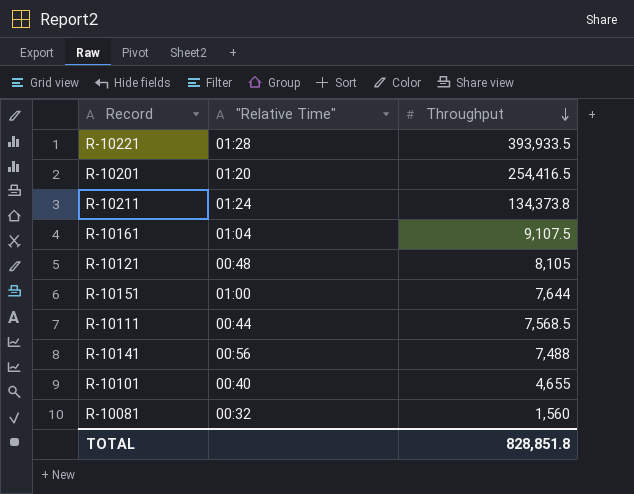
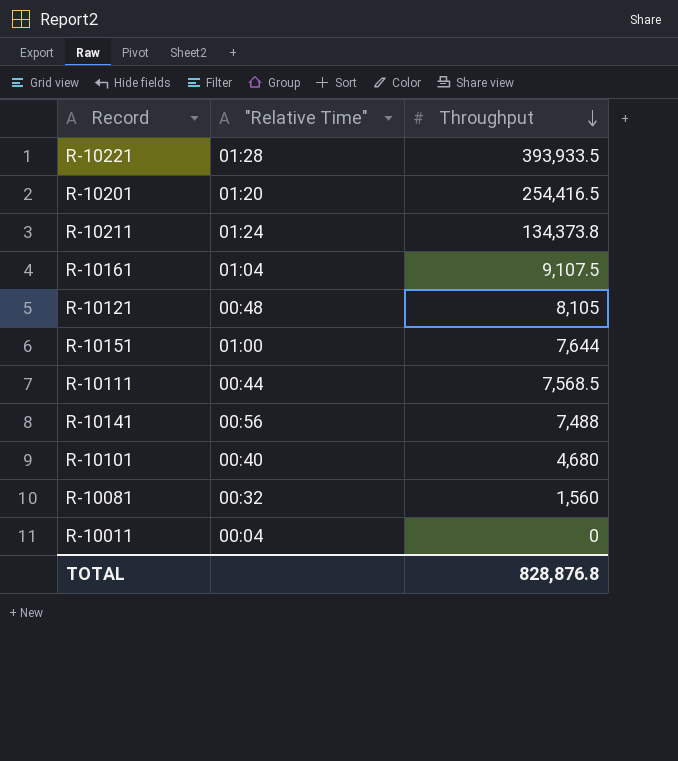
R-10101 | Throughput: 4,655 -> 4,680
row R-10011: none -> 00:04 | 0
TOTAL | Throughput: 828,851.8 -> 828,876.8

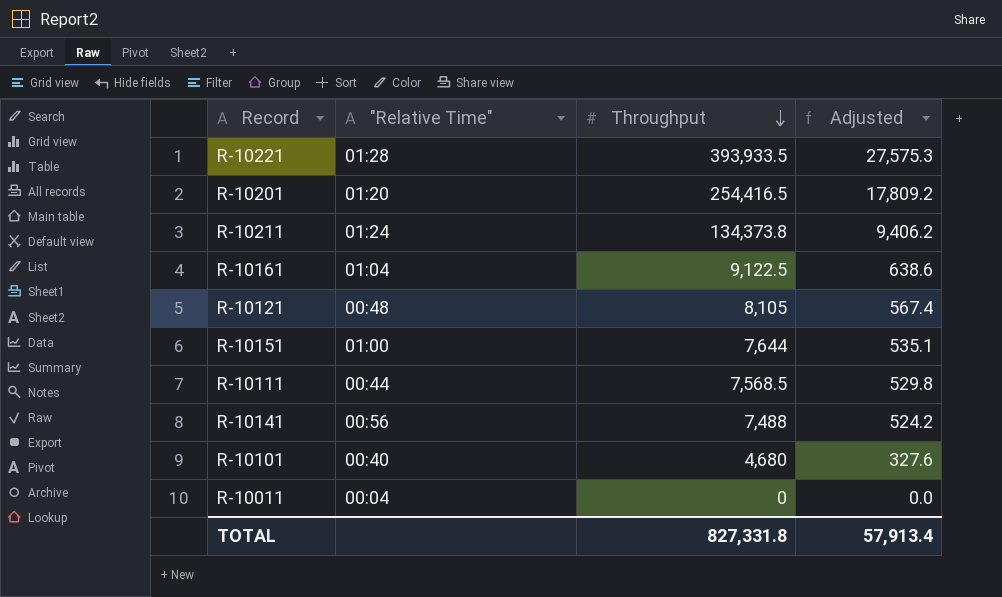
column Adjusted | formula: none -> [Throughput] * 0.07
row R-10081: 00:32 | 1,560 -> none
R-10161 | Throughput: 9,107.5 -> 9,122.5
TOTAL | Throughput: 828,876.8 -> 827,331.8

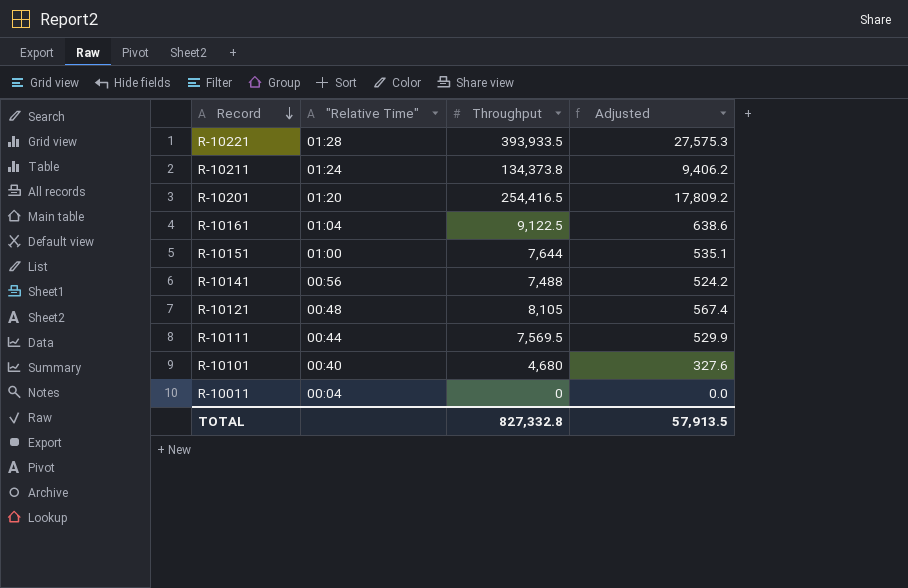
row order: Throughput descending -> Record descending
R-10111 | Throughput: 7,568.5 -> 7,569.5
R-10111 | Adjusted: 529.8 -> 529.9
TOTAL | Throughput: 827,331.8 -> 827,332.8
TOTAL | Adjusted: 57,913.4 -> 57,913.5

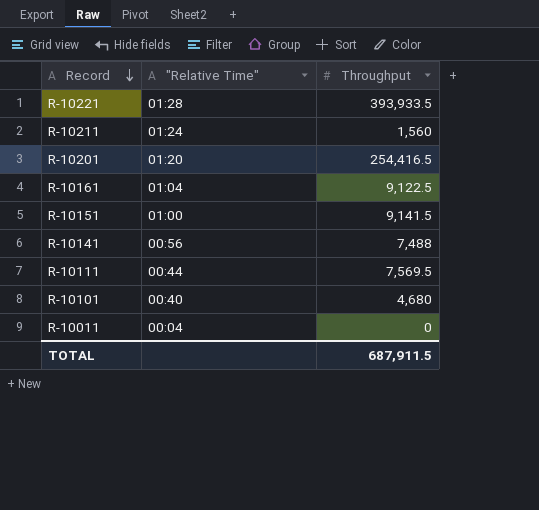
column Adjusted | formula: [Throughput] * 0.07 -> none
row R-10121: 00:48 | 8,105 | 567.4 -> none
R-10211 | Throughput: 134,373.8 -> 1,560
R-10151 | Throughput: 7,644 -> 9,141.5
TOTAL | Throughput: 827,332.8 -> 687,911.5

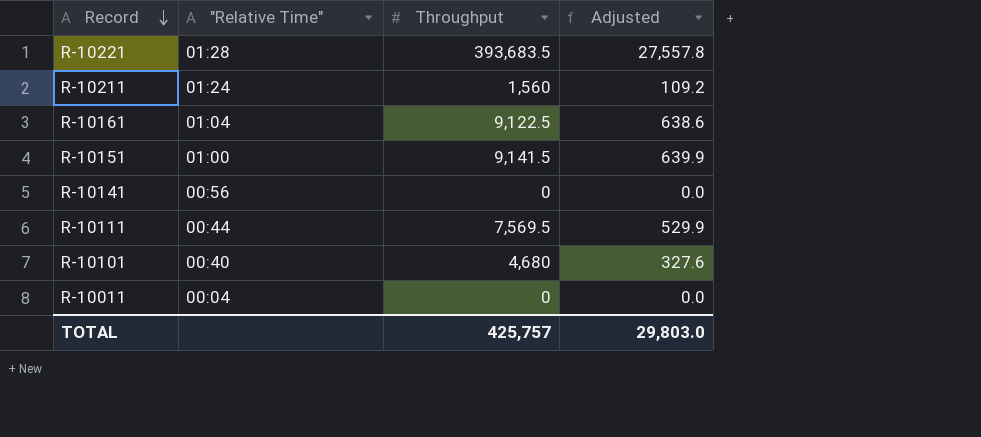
column Adjusted | formula: none -> [Throughput] * 0.07
row R-10201: 01:20 | 254,416.5 -> none
R-10221 | Throughput: 393,933.5 -> 393,683.5
R-10141 | Throughput: 7,488 -> 0
TOTAL | Throughput: 687,911.5 -> 425,757

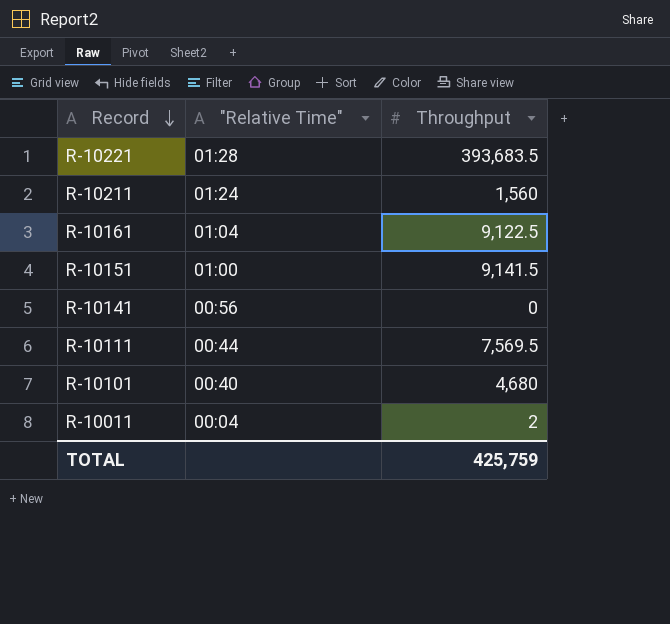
column Adjusted | formula: [Throughput] * 0.07 -> none
R-10011 | Throughput: 0 -> 2
TOTAL | Throughput: 425,757 -> 425,759

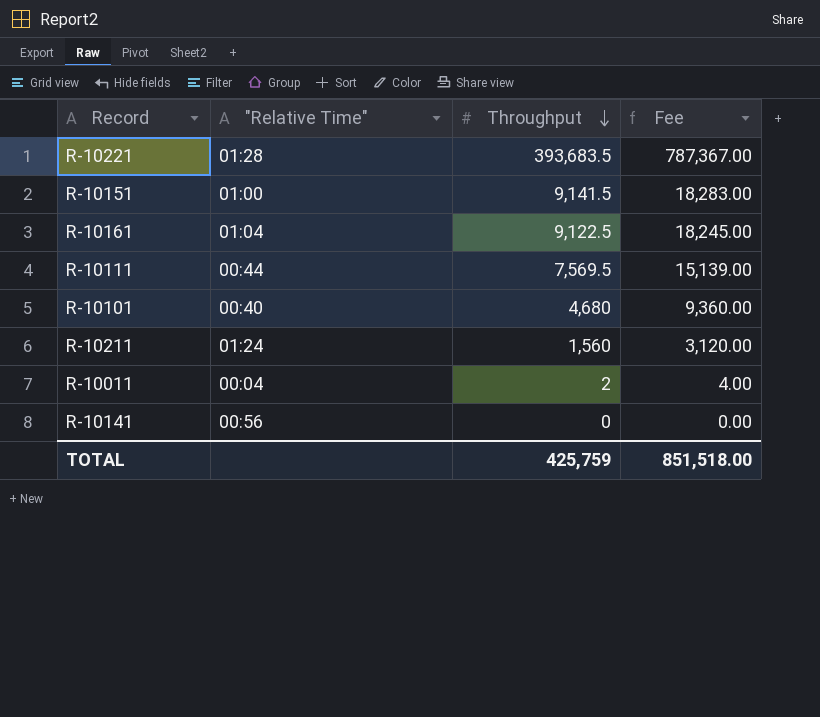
row order: Record descending -> Throughput descending
column Fee | formula: none -> [Throughput] * 2

